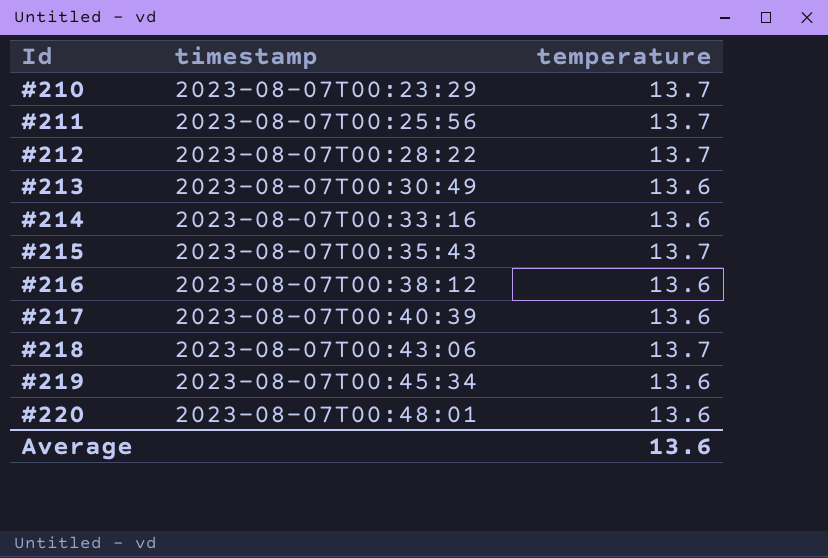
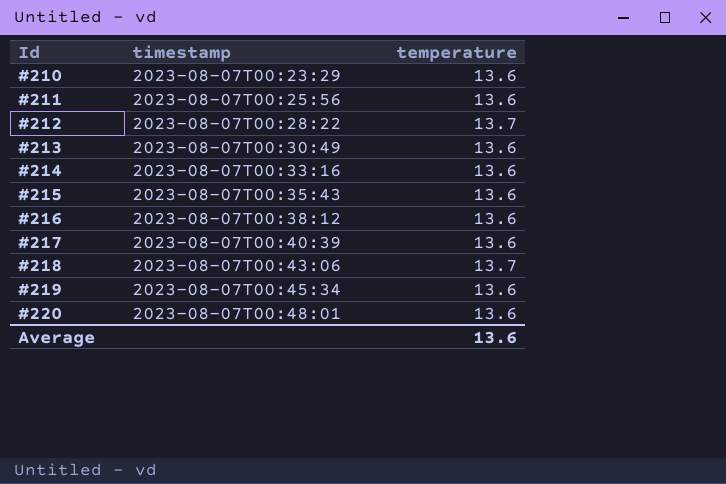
#210 | temperature: 13.7 -> 13.6
#211 | temperature: 13.7 -> 13.6
#215 | temperature: 13.7 -> 13.6

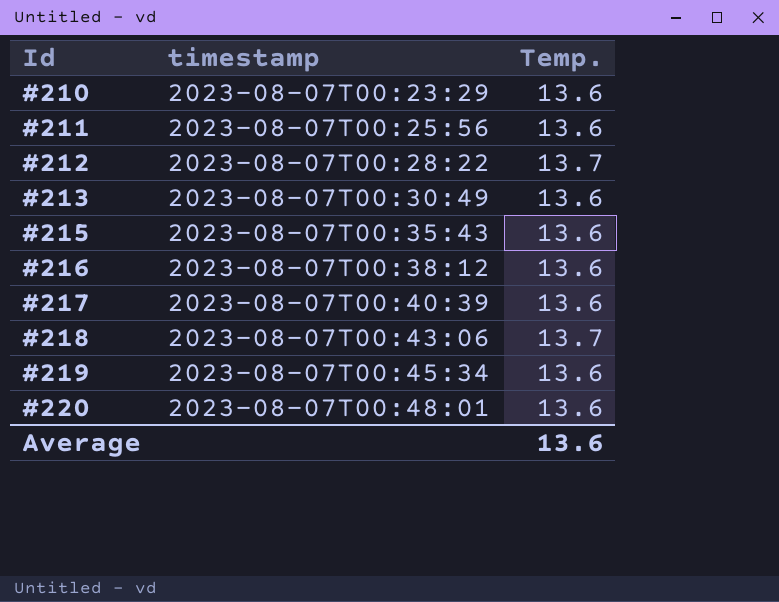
column name: temperature -> Temp.
row #214: 2023-08-07T00:33:16 | 13.6 -> none

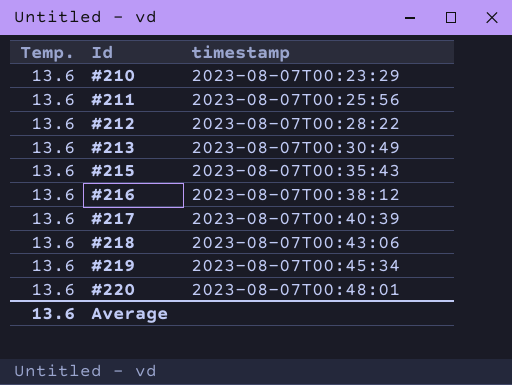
column Temp. | position: 3 -> 1
#212 | Temp.: 13.7 -> 13.6
#218 | Temp.: 13.7 -> 13.6

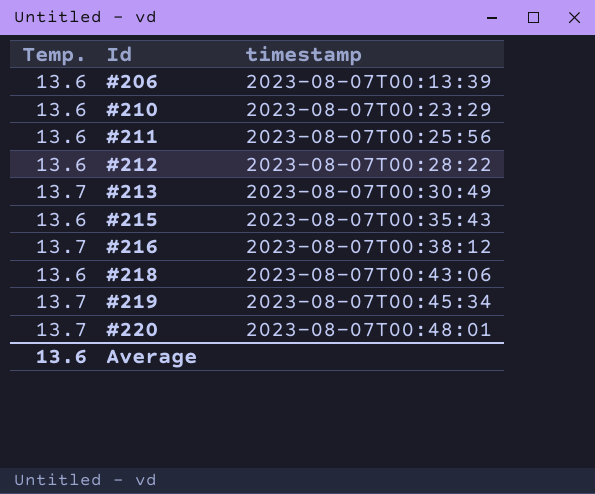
row #217: 13.6 | 2023-08-07T00:40:39 -> none
row #206: none -> 13.6 | 2023-08-07T00:13:39
#213 | Temp.: 13.6 -> 13.7
#216 | Temp.: 13.6 -> 13.7
#219 | Temp.: 13.6 -> 13.7
#220 | Temp.: 13.6 -> 13.7

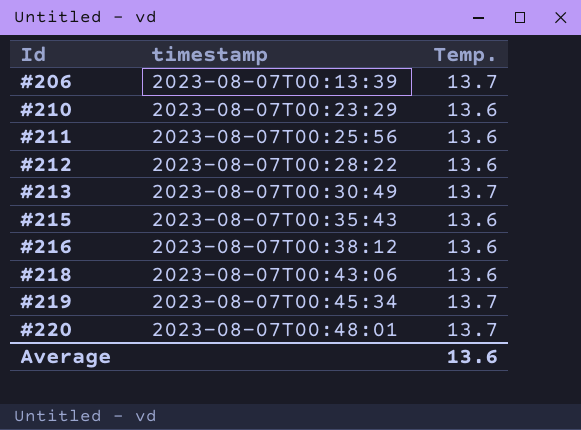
column Temp. | position: 1 -> 3
#206 | Temp.: 13.6 -> 13.7
#216 | Temp.: 13.7 -> 13.6

